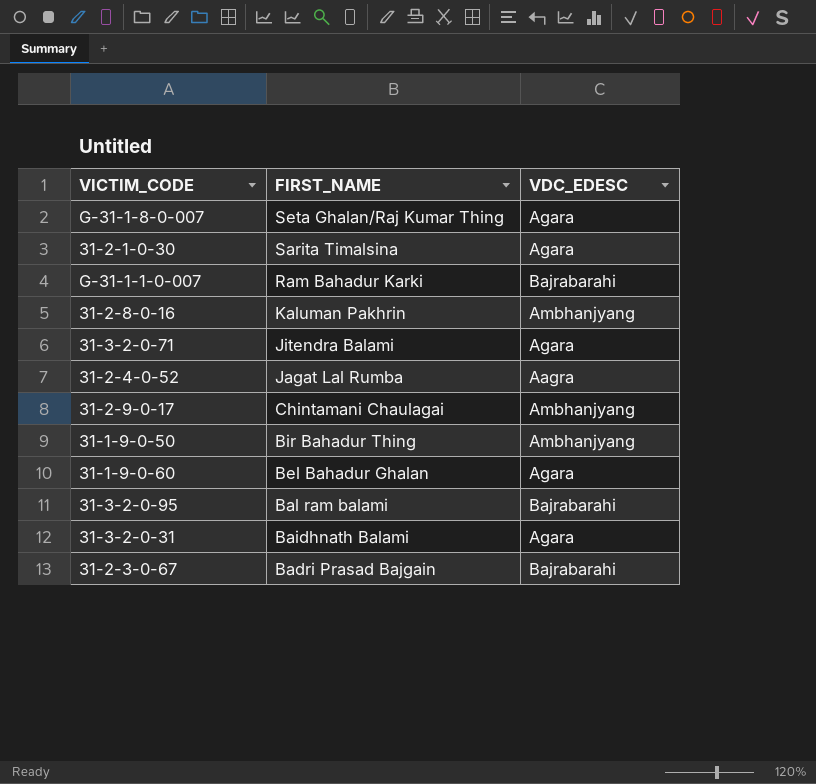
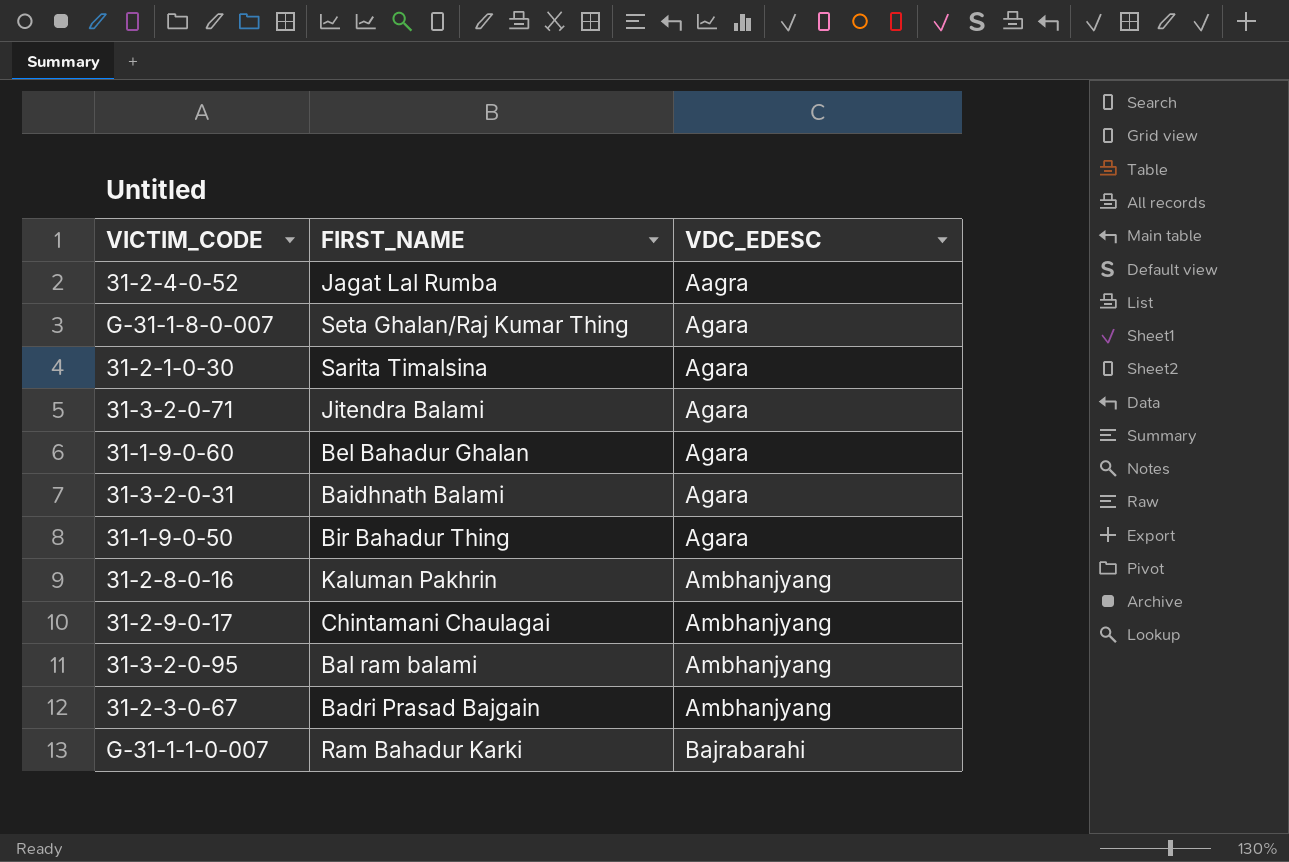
row order: FIRST_NAME descending -> VDC_EDESC ascending
31-1-9-0-50 | VDC_EDESC: Ambhanjyang -> Agara
31-3-2-0-95 | VDC_EDESC: Bajrabarahi -> Ambhanjyang
31-2-3-0-67 | VDC_EDESC: Bajrabarahi -> Ambhanjyang

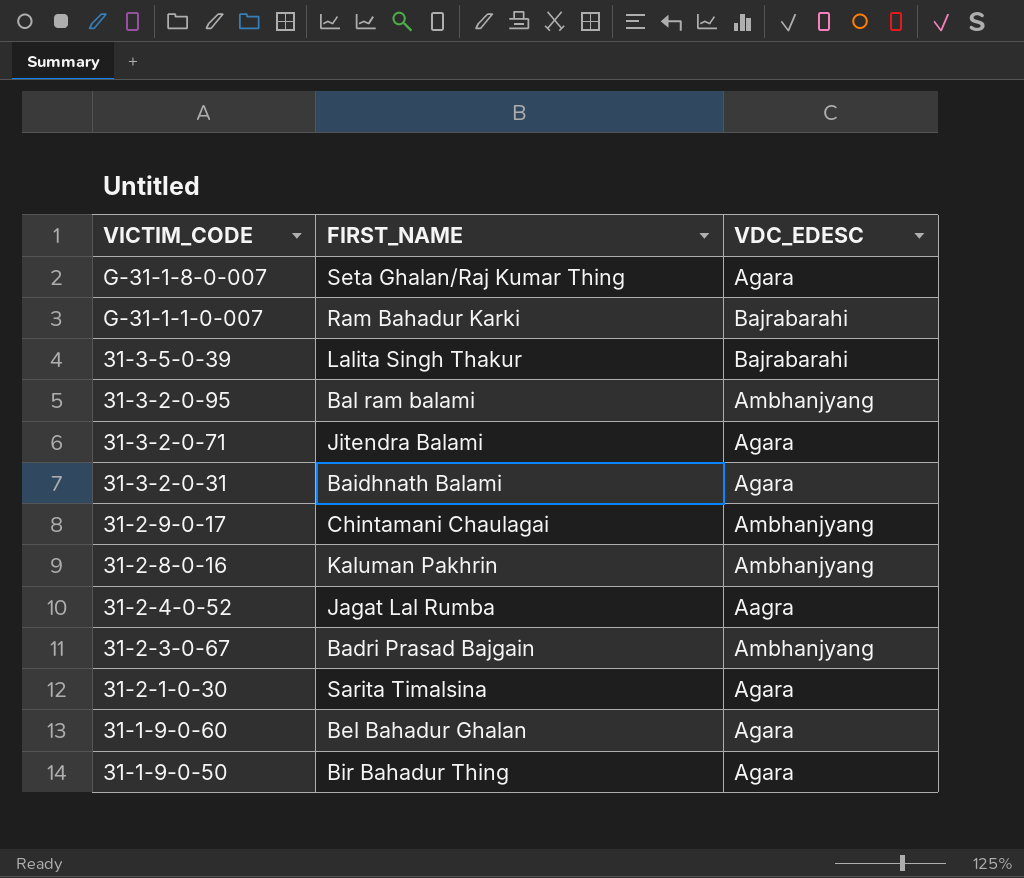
row order: VDC_EDESC ascending -> VICTIM_CODE descending
row 31-3-5-0-39: none -> Lalita Singh Thakur | Bajrabarahi

